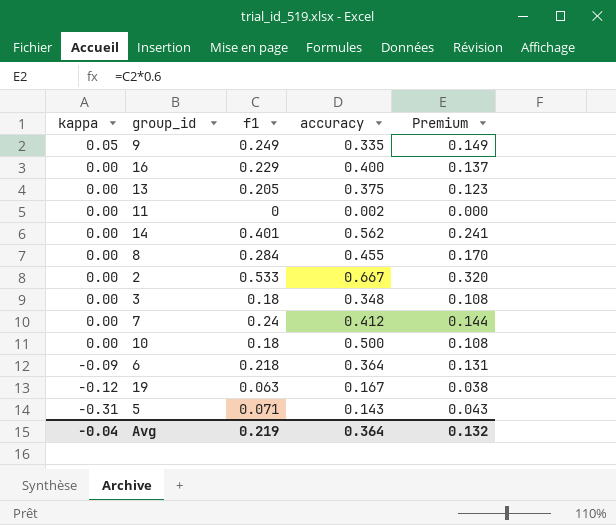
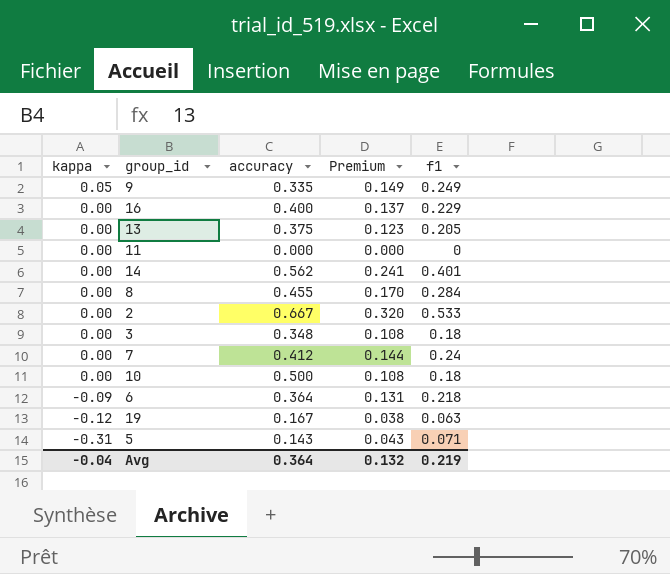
column f1 | position: 3 -> 5
11 | accuracy: 0.002 -> 0.000

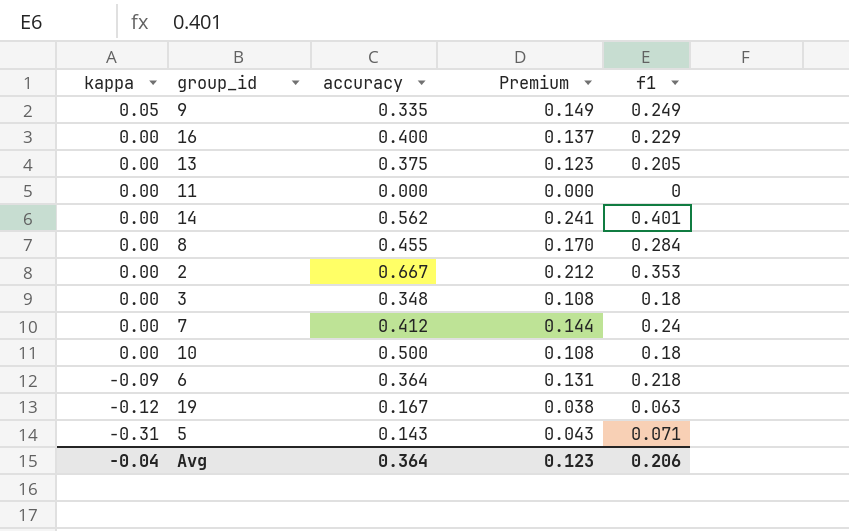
2 | Premium: 0.320 -> 0.212
2 | f1: 0.533 -> 0.353
Avg | Premium: 0.132 -> 0.123
Avg | f1: 0.219 -> 0.206

